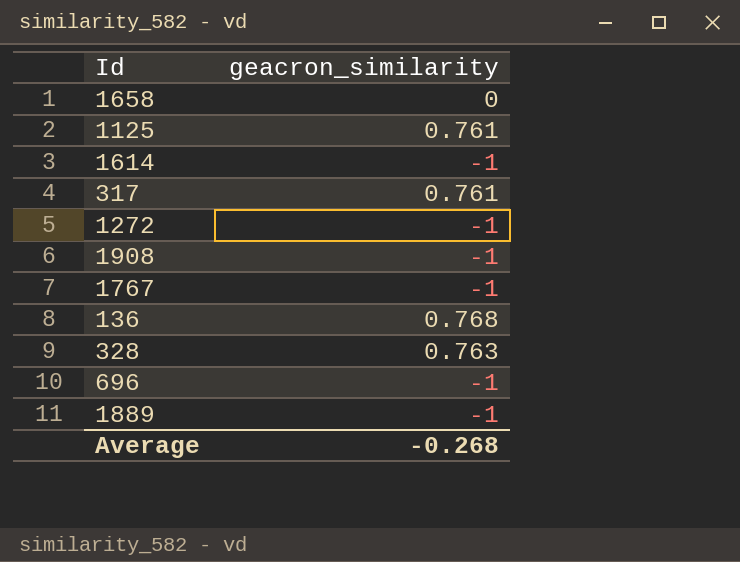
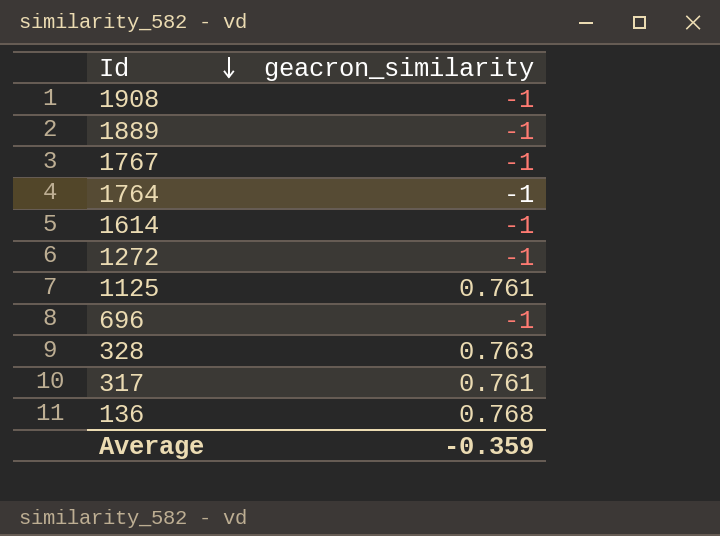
row order: none -> Id descending
row 1658: 0 -> none
row 1764: none -> -1
Average | geacron_similarity: -0.268 -> -0.359

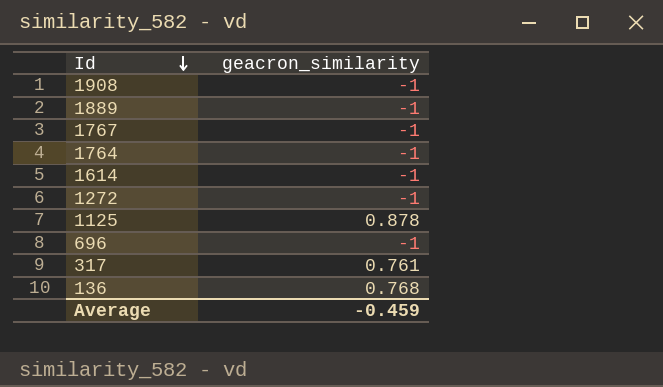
row 328: 0.763 -> none
1125 | geacron_similarity: 0.761 -> 0.878
Average | geacron_similarity: -0.359 -> -0.459

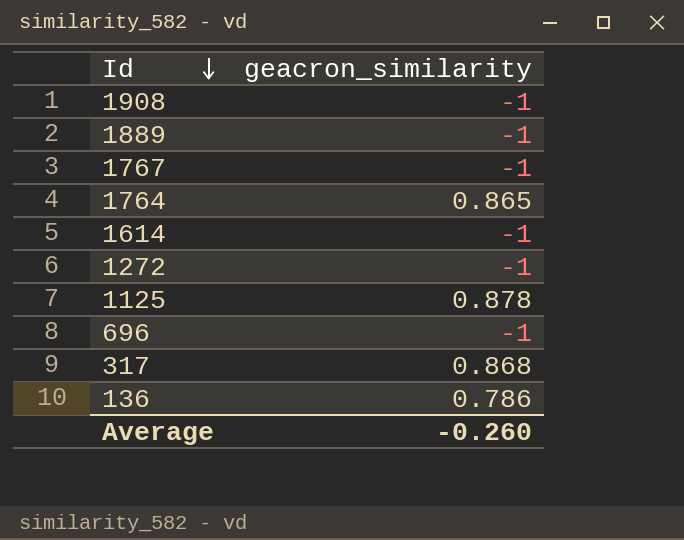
1764 | geacron_similarity: -1 -> 0.865
317 | geacron_similarity: 0.761 -> 0.868
136 | geacron_similarity: 0.768 -> 0.786
Average | geacron_similarity: -0.459 -> -0.260

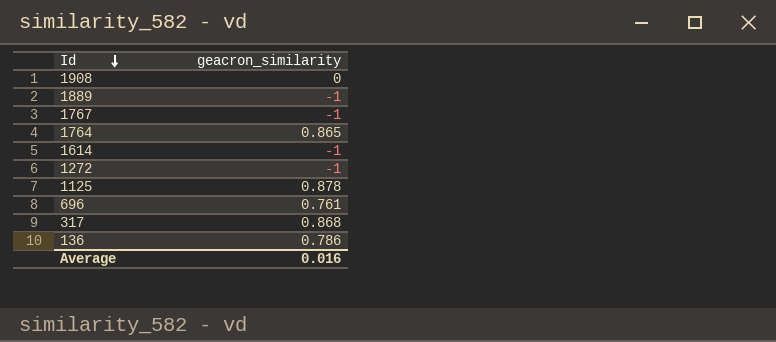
1908 | geacron_similarity: -1 -> 0
696 | geacron_similarity: -1 -> 0.761
Average | geacron_similarity: -0.260 -> 0.016

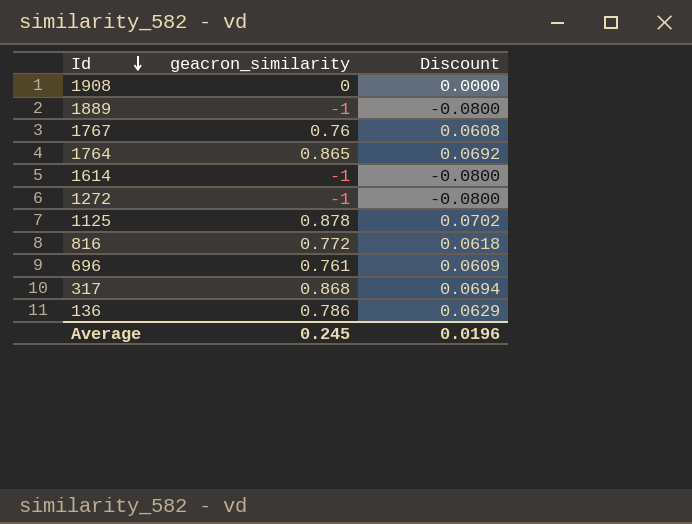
column Discount | formula: none -> [geacron_similarity] * 0.08
1767 | geacron_similarity: -1 -> 0.76
row 816: none -> 0.772 | 0.0618
Average | geacron_similarity: 0.016 -> 0.245

